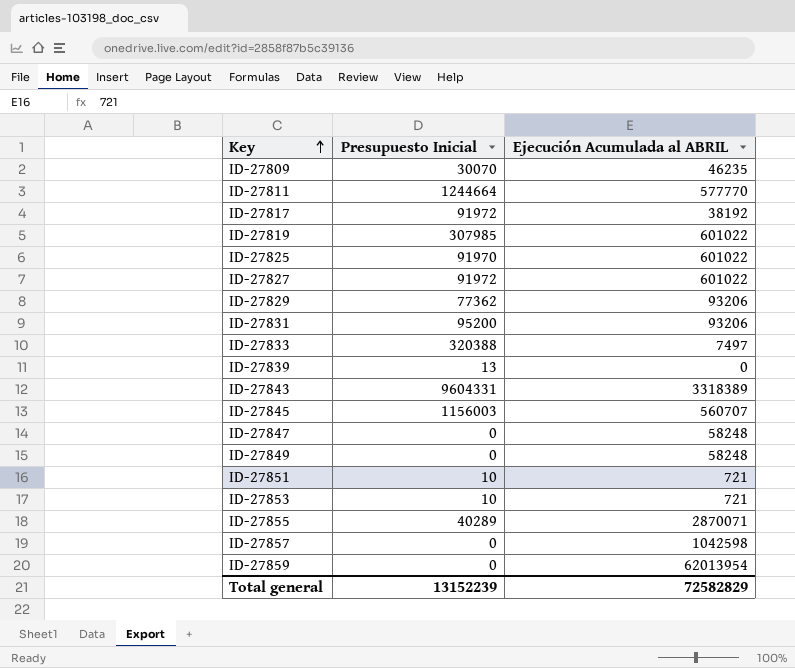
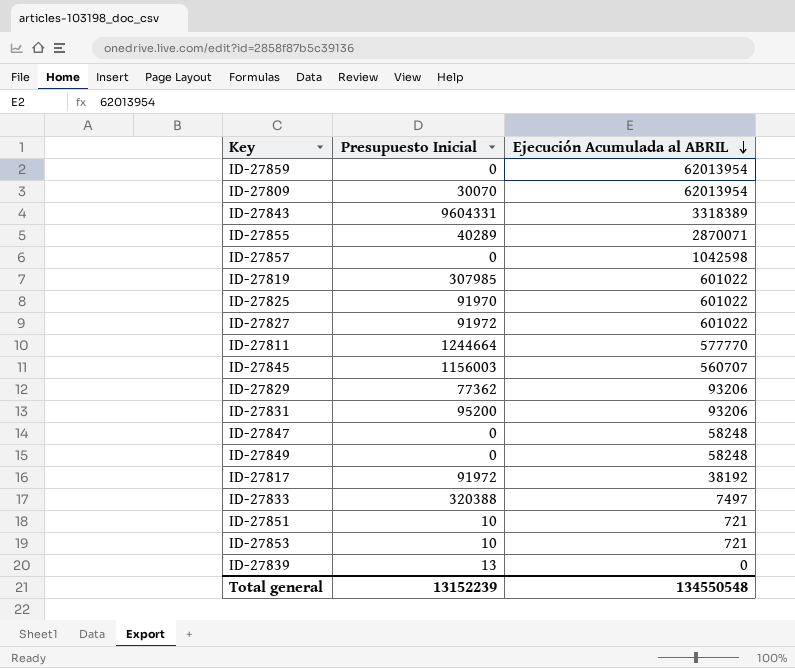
row order: Key ascending -> Ejecución Acumulada al ABRIL descending
ID-27809 | Ejecución Acumulada al ABRIL: 46235 -> 62013954
Total general | Ejecución Acumulada al ABRIL: 72582829 -> 134550548

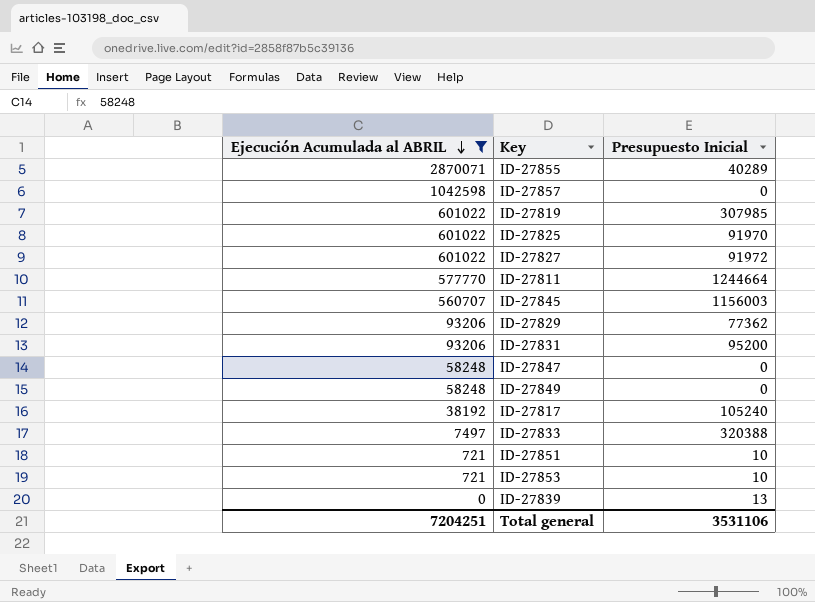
filter: none -> Ejecución Acumulada al ABRIL <= 2870071
column Ejecución Acumulada al ABRIL | position: 3 -> 1
ID-27817 | Presupuesto Inicial: 91972 -> 105240
Total general | Ejecución Acumulada al ABRIL: 134550548 -> 7204251
Total general | Presupuesto Inicial: 13152239 -> 3531106

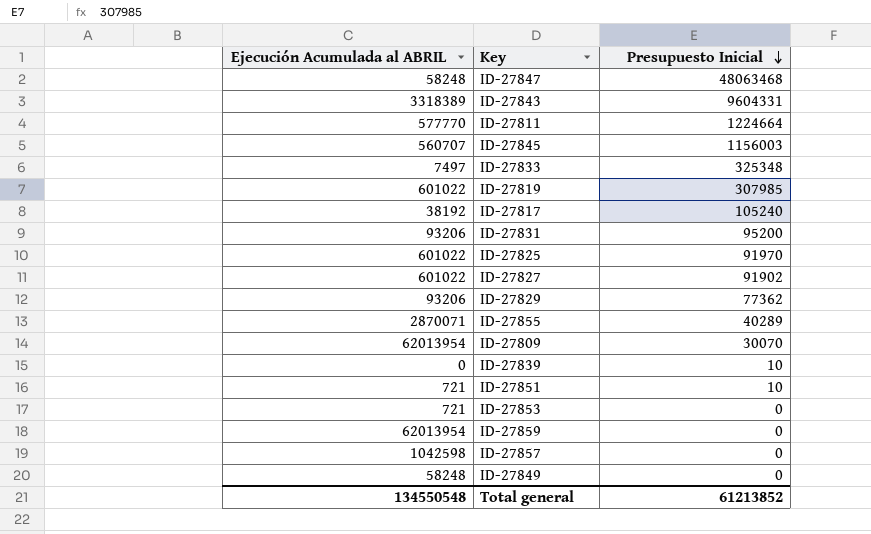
filter: Ejecución Acumulada al ABRIL <= 2870071 -> none
row order: Ejecución Acumulada al ABRIL descending -> Presupuesto Inicial descending
ID-27847 | Presupuesto Inicial: 0 -> 48063468
ID-27811 | Presupuesto Inicial: 1244664 -> 1224664
ID-27833 | Presupuesto Inicial: 320388 -> 325348
ID-27827 | Presupuesto Inicial: 91972 -> 91902
ID-27839 | Presupuesto Inicial: 13 -> 10
ID-27853 | Presupuesto Inicial: 10 -> 0
Total general | Ejecución Acumulada al ABRIL: 7204251 -> 134550548
Total general | Presupuesto Inicial: 3531106 -> 61213852

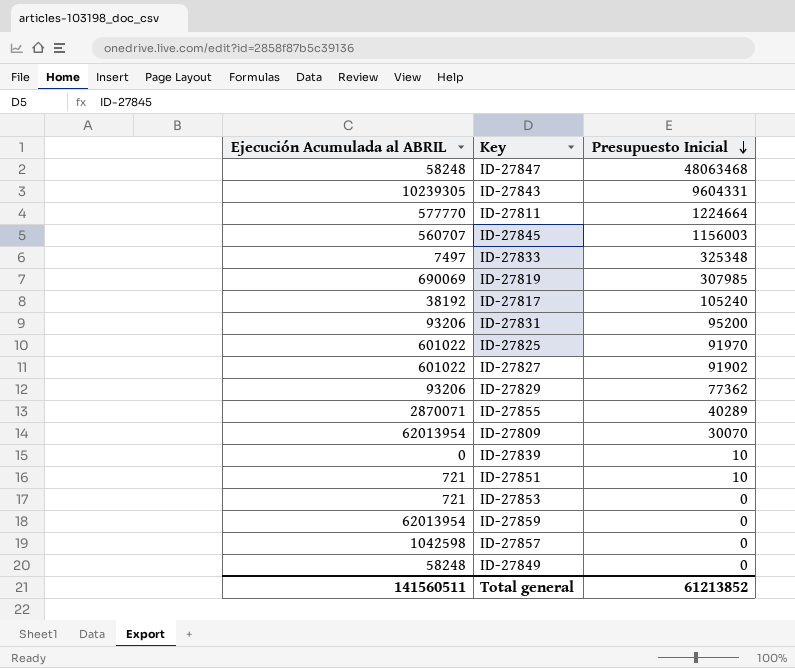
ID-27843 | Ejecución Acumulada al ABRIL: 3318389 -> 10239305
ID-27819 | Ejecución Acumulada al ABRIL: 601022 -> 690069
Total general | Ejecución Acumulada al ABRIL: 134550548 -> 141560511

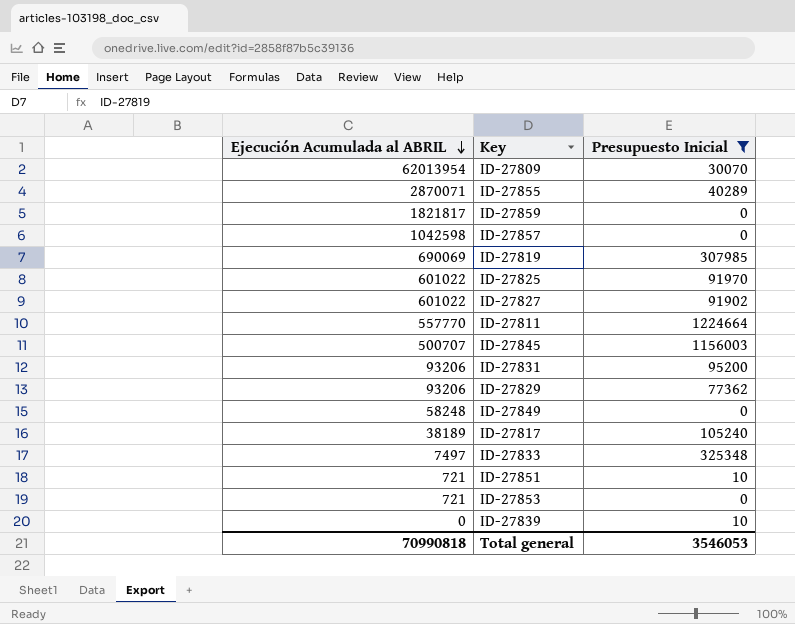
filter: none -> Presupuesto Inicial <= 1224664
row order: Presupuesto Inicial descending -> Ejecución Acumulada al ABRIL descending
ID-27859 | Ejecución Acumulada al ABRIL: 62013954 -> 1821817
ID-27811 | Ejecución Acumulada al ABRIL: 577770 -> 557770
ID-27845 | Ejecución Acumulada al ABRIL: 560707 -> 500707
ID-27817 | Ejecución Acumulada al ABRIL: 38192 -> 38189
Total general | Ejecución Acumulada al ABRIL: 141560511 -> 70990818
Total general | Presupuesto Inicial: 61213852 -> 3546053

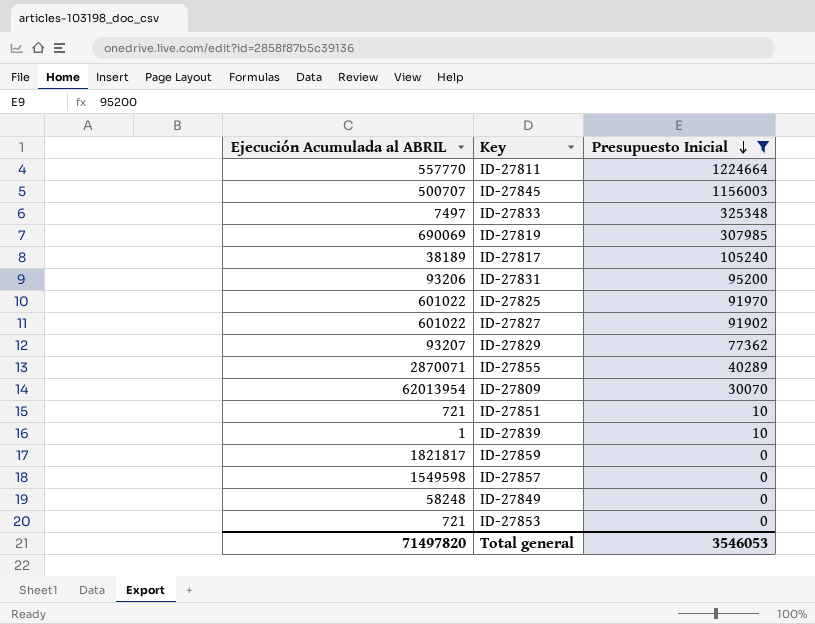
row order: Ejecución Acumulada al ABRIL descending -> Presupuesto Inicial descending
ID-27829 | Ejecución Acumulada al ABRIL: 93206 -> 93207
ID-27839 | Ejecución Acumulada al ABRIL: 0 -> 1
ID-27857 | Ejecución Acumulada al ABRIL: 1042598 -> 1549598
Total general | Ejecución Acumulada al ABRIL: 70990818 -> 71497820

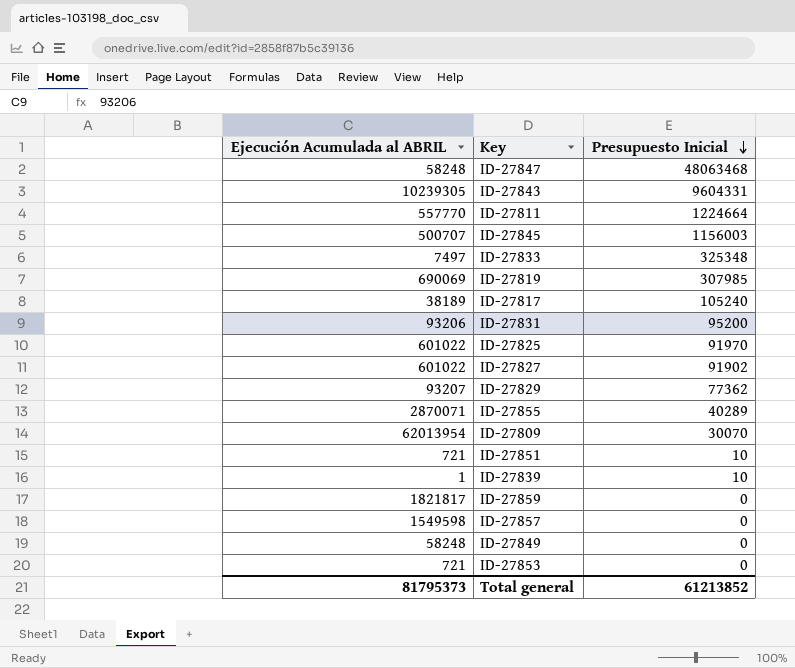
filter: Presupuesto Inicial <= 1224664 -> none
Total general | Ejecución Acumulada al ABRIL: 71497820 -> 81795373
Total general | Presupuesto Inicial: 3546053 -> 61213852

